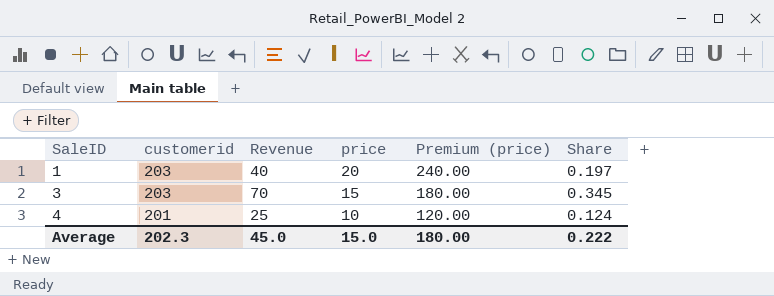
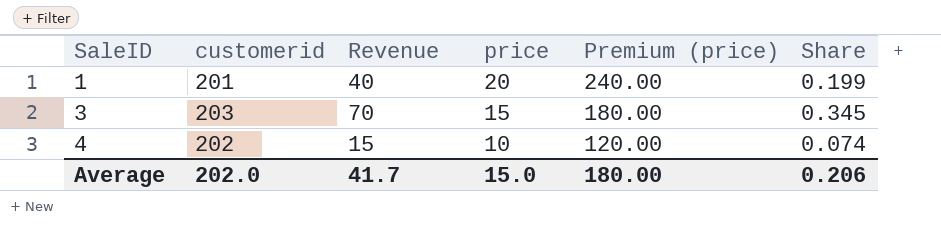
1 | customerid: 203 -> 201
1 | Share: 0.197 -> 0.199
4 | customerid: 201 -> 202
4 | Revenue: 25 -> 15
4 | Share: 0.124 -> 0.074
Average | customerid: 202.3 -> 202.0
Average | Revenue: 45.0 -> 41.7
Average | Share: 0.222 -> 0.206

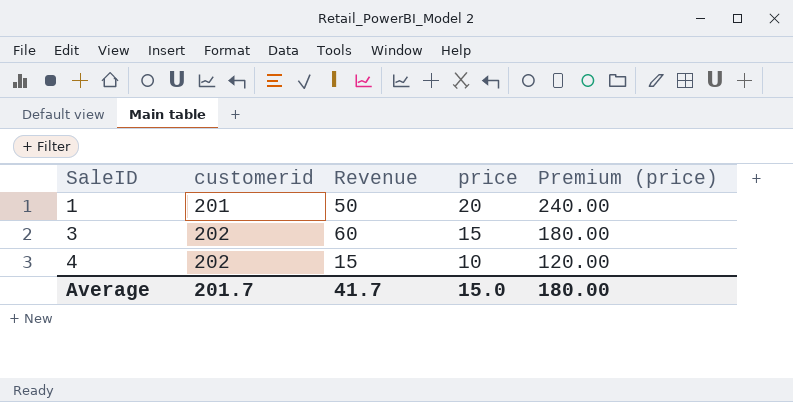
column Share | formula: [Revenue] / [customerid] -> none
1 | Revenue: 40 -> 50
3 | customerid: 203 -> 202
3 | Revenue: 70 -> 60
Average | customerid: 202.0 -> 201.7

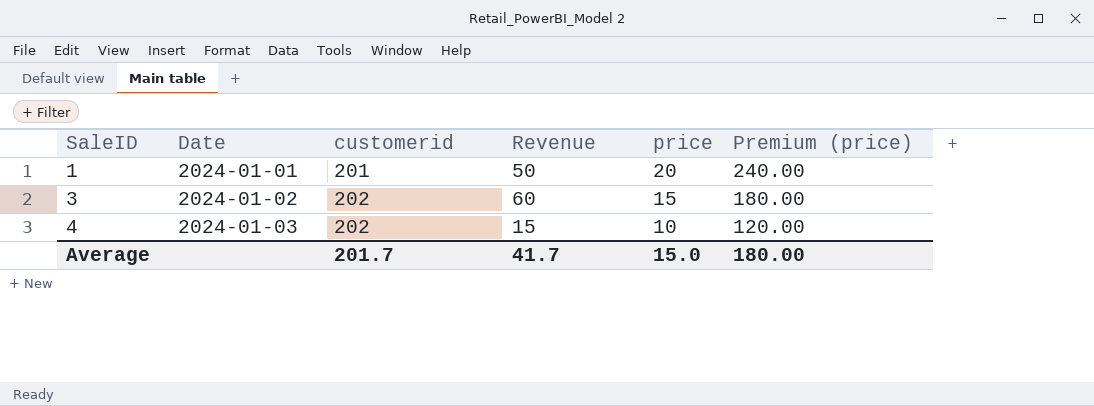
column Date | position: none -> 2

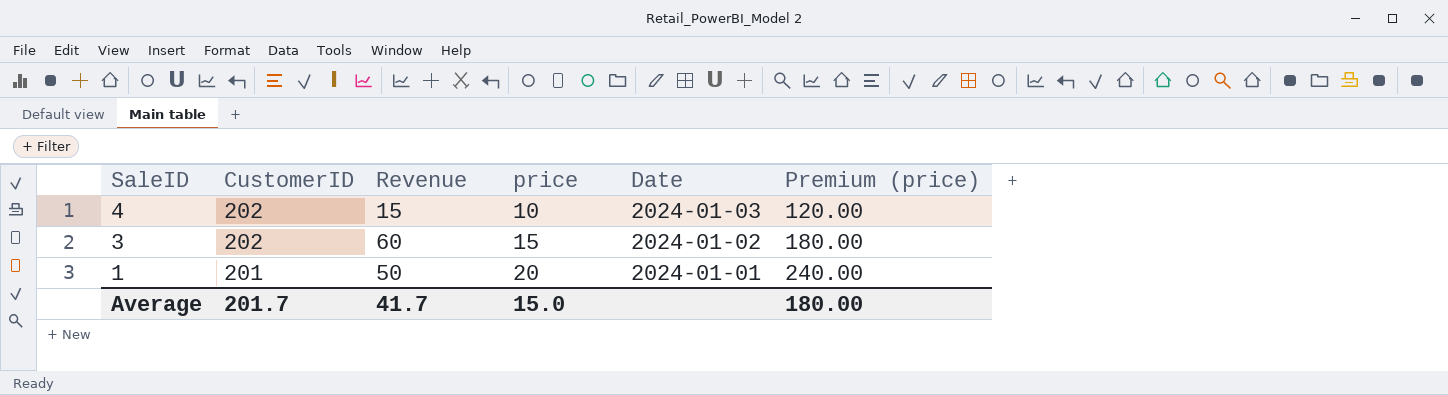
row order: SaleID ascending -> SaleID descending
column name: customerid -> CustomerID
column Date | position: 2 -> 5

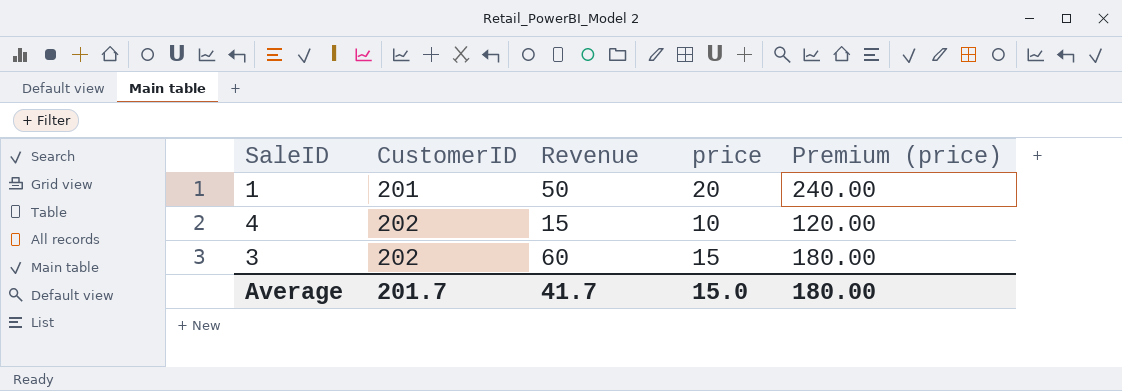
row order: SaleID descending -> CustomerID ascending
column Date | position: 5 -> none

